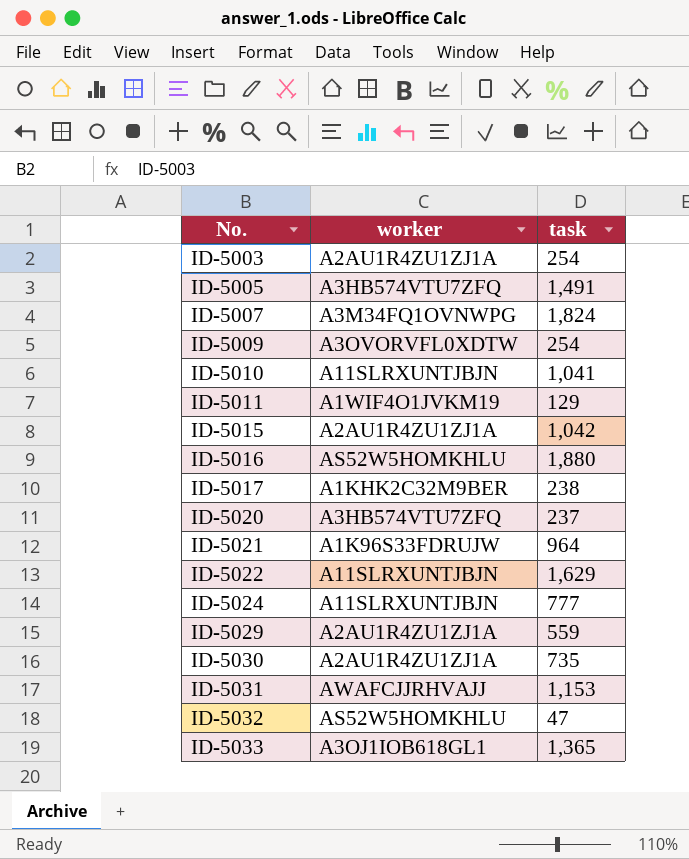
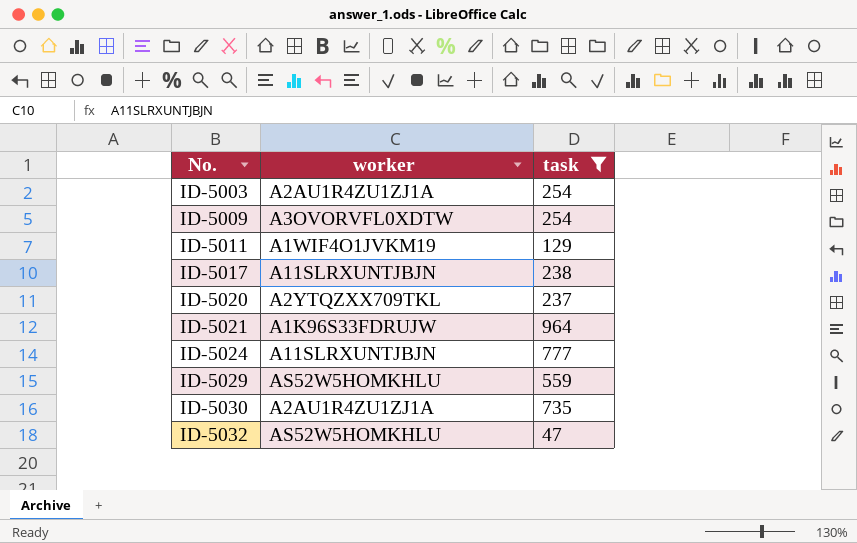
filter: none -> task <= 964
ID-5017 | worker: A1KHK2C32M9BER -> A11SLRXUNTJBJN
ID-5020 | worker: A3HB574VTU7ZFQ -> A2YTQZXX709TKL
ID-5029 | worker: A2AU1R4ZU1ZJ1A -> AS52W5HOMKHLU

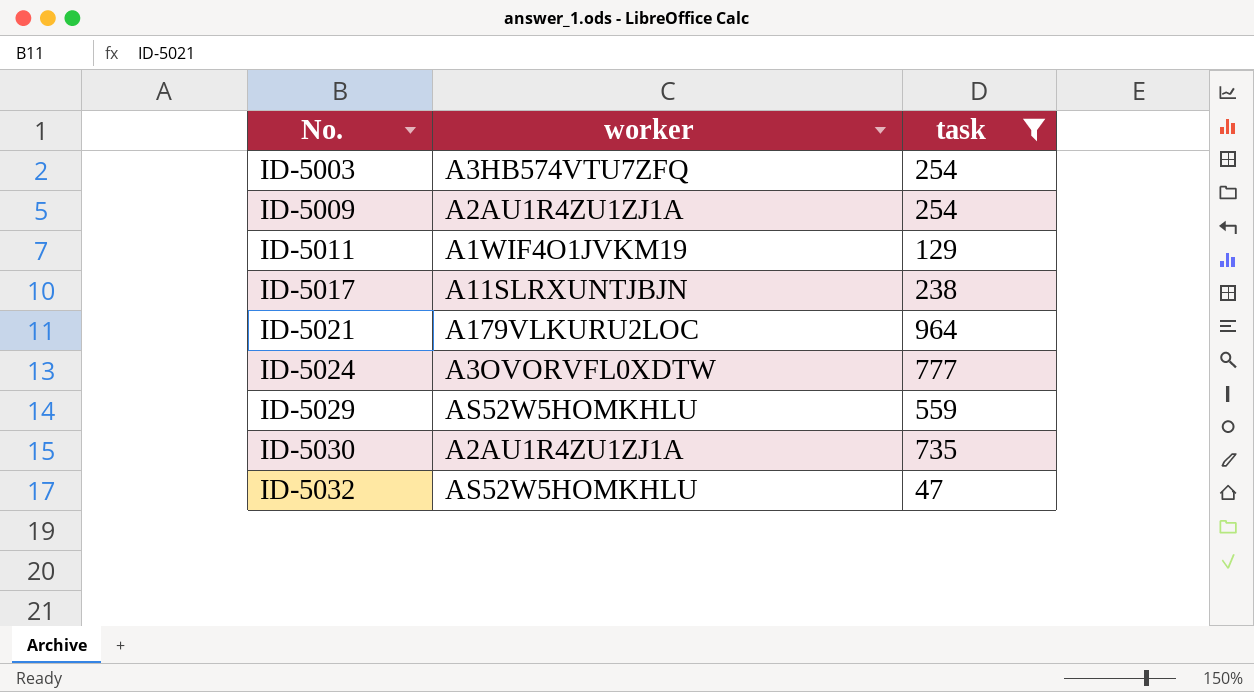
row ID-5020: A2YTQZXX709TKL | 237 -> none
ID-5003 | worker: A2AU1R4ZU1ZJ1A -> A3HB574VTU7ZFQ
ID-5009 | worker: A3OVORVFL0XDTW -> A2AU1R4ZU1ZJ1A
ID-5021 | worker: A1K96S33FDRUJW -> A179VLKURU2LOC
ID-5024 | worker: A11SLRXUNTJBJN -> A3OVORVFL0XDTW

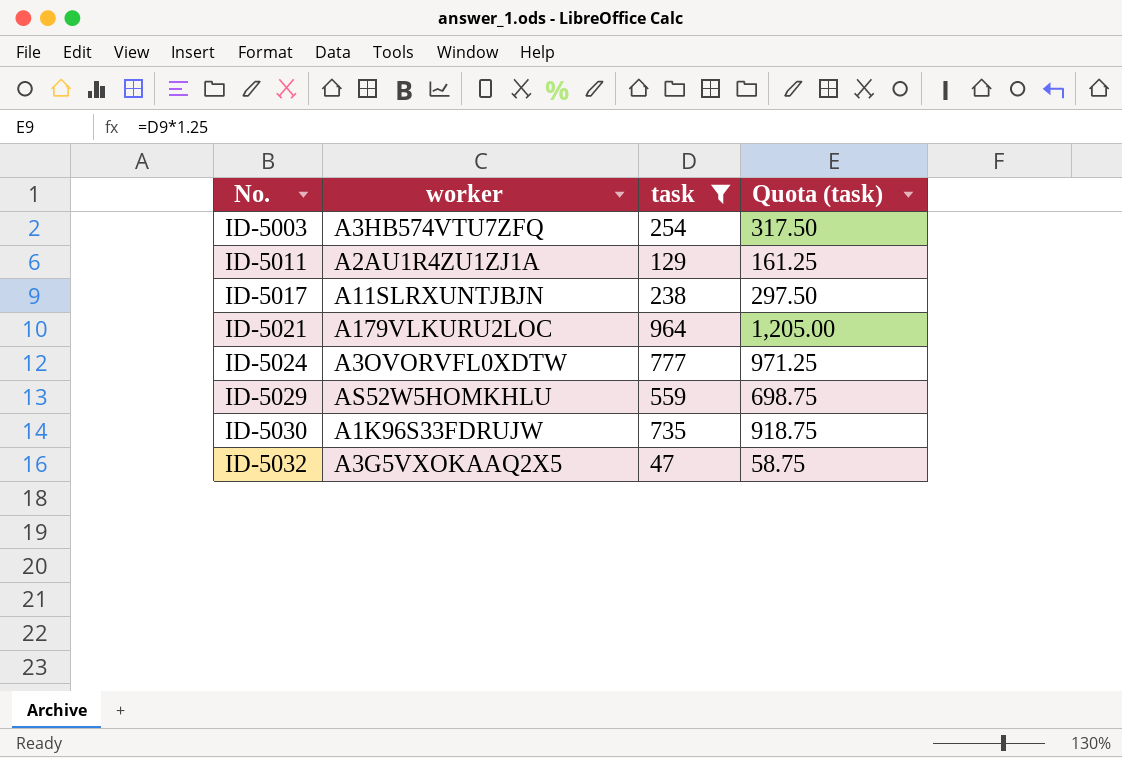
column Quota (task) | formula: none -> [task] * 1.25
row ID-5009: A2AU1R4ZU1ZJ1A | 254 -> none
ID-5011 | worker: A1WIF4O1JVKM19 -> A2AU1R4ZU1ZJ1A
ID-5030 | worker: A2AU1R4ZU1ZJ1A -> A1K96S33FDRUJW
ID-5032 | worker: AS52W5HOMKHLU -> A3G5VXOKAAQ2X5

